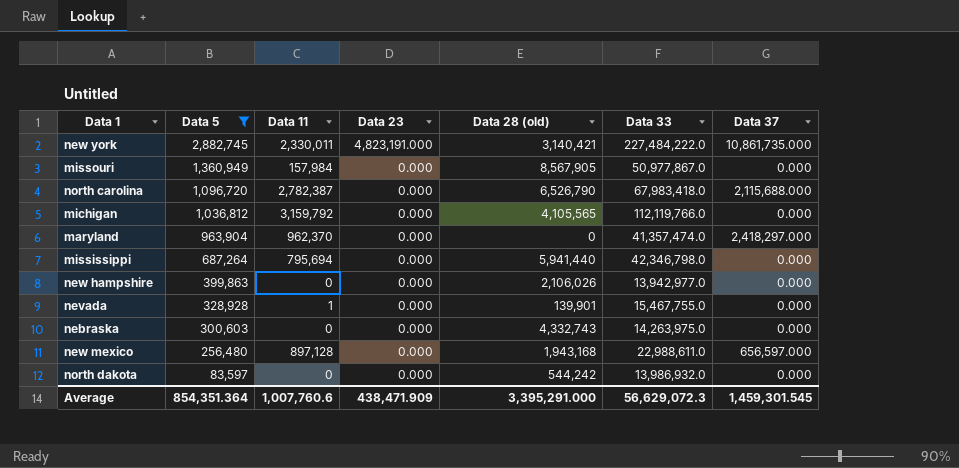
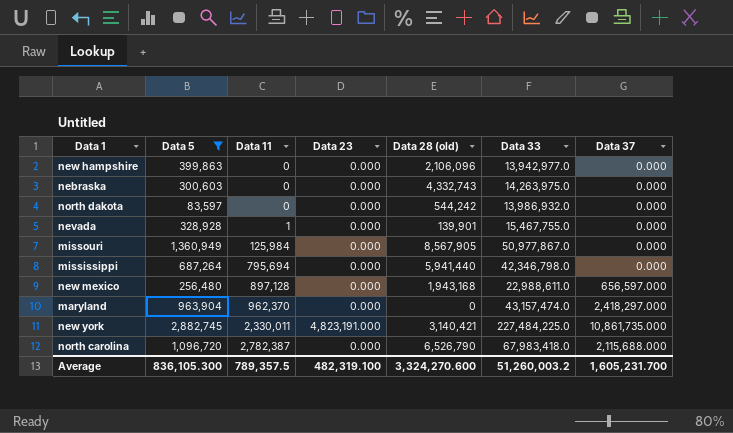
row order: Data 5 descending -> Data 11 ascending
row michigan: 1,036,812 | 3,159,792 | 0.000 | 4,105,565 | 112,119,766.0 | 0.000 -> none
new hampshire | Data 28 (old): 2,106,026 -> 2,106,096
missouri | Data 11: 157,984 -> 125,984
maryland | Data 33: 41,357,474.0 -> 43,157,474.0
new york | Data 33: 227,484,222.0 -> 227,484,225.0
Average | Data 5: 854,351.364 -> 836,105.300
Average | Data 11: 1,007,760.6 -> 789,357.5
Average | Data 23: 438,471.909 -> 482,319.100
Average | Data 28 (old): 3,395,291.000 -> 3,324,270.600
Average | Data 33: 56,629,072.3 -> 51,260,003.2
Average | Data 37: 1,459,301.545 -> 1,605,231.700

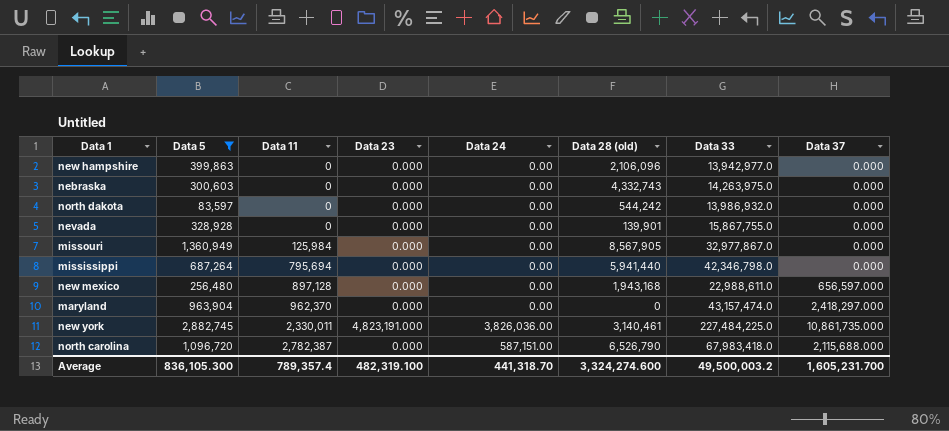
column Data 24 | position: none -> 5
nevada | Data 11: 1 -> 0
nevada | Data 33: 15,467,755.0 -> 15,867,755.0
missouri | Data 33: 50,977,867.0 -> 32,977,867.0
new york | Data 28 (old): 3,140,421 -> 3,140,461
Average | Data 11: 789,357.5 -> 789,357.4
Average | Data 28 (old): 3,324,270.600 -> 3,324,274.600
Average | Data 33: 51,260,003.2 -> 49,500,003.2

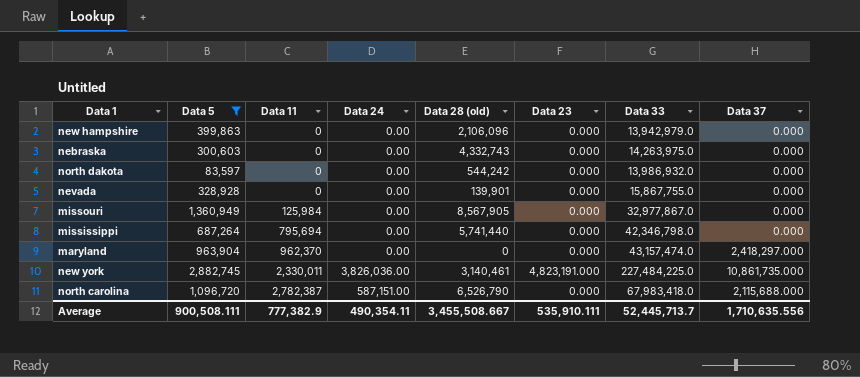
column Data 23 | position: 4 -> 6
row new mexico: 256,480 | 897,128 | 0.000 | 0.00 | 1,943,168 | 22,988,611.0 | 656,597.000 -> none
new hampshire | Data 33: 13,942,977.0 -> 13,942,979.0
mississippi | Data 28 (old): 5,941,440 -> 5,741,440
Average | Data 5: 836,105.300 -> 900,508.111
Average | Data 11: 789,357.4 -> 777,382.9
Average | Data 24: 441,318.70 -> 490,354.11
Average | Data 28 (old): 3,324,274.600 -> 3,455,508.667
Average | Data 23: 482,319.100 -> 535,910.111
Average | Data 33: 49,500,003.2 -> 52,445,713.7
Average | Data 37: 1,605,231.700 -> 1,710,635.556

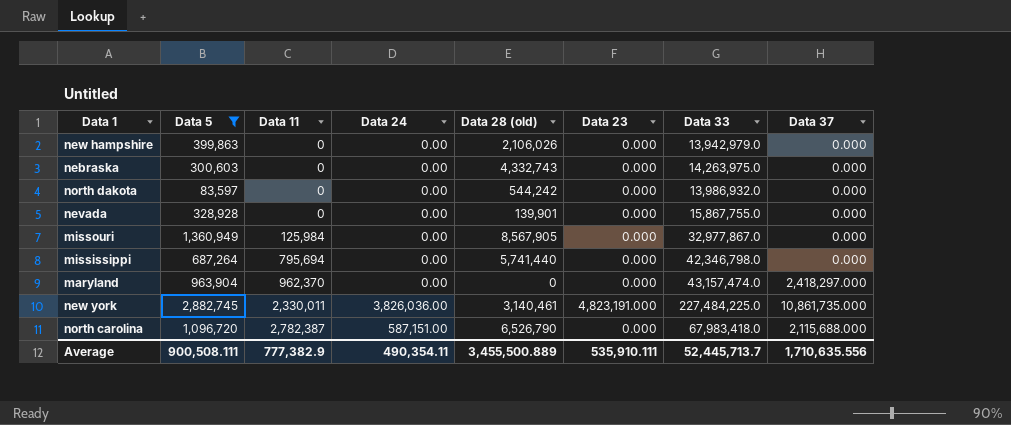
new hampshire | Data 28 (old): 2,106,096 -> 2,106,026
Average | Data 28 (old): 3,455,508.667 -> 3,455,500.889

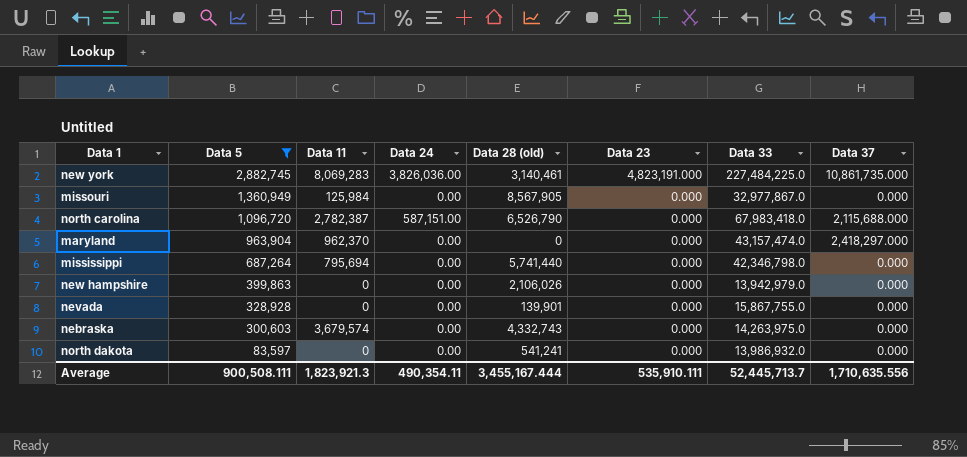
row order: Data 11 ascending -> Data 5 descending
new york | Data 11: 2,330,011 -> 8,069,283
nebraska | Data 11: 0 -> 3,679,574
north dakota | Data 28 (old): 544,242 -> 541,241
Average | Data 11: 777,382.9 -> 1,823,921.3
Average | Data 28 (old): 3,455,500.889 -> 3,455,167.444

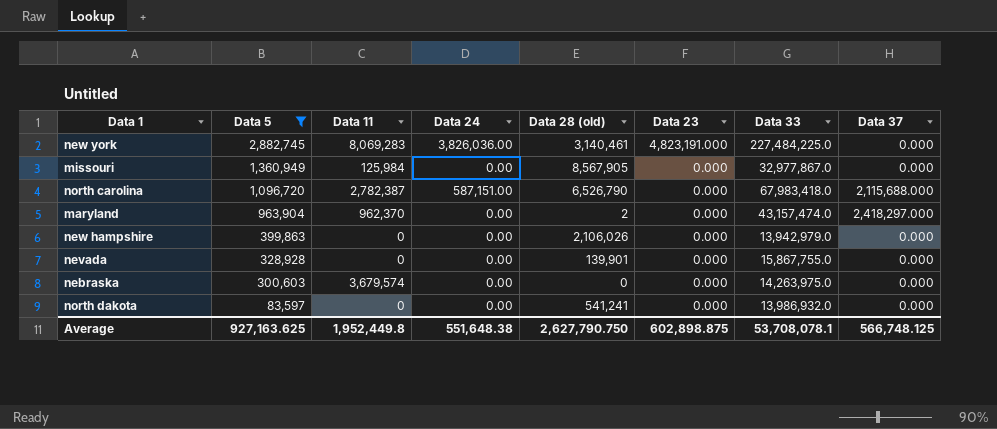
row mississippi: 687,264 | 795,694 | 0.00 | 5,741,440 | 0.000 | 42,346,798.0 | 0.000 -> none
new york | Data 37: 10,861,735.000 -> 0.000
maryland | Data 28 (old): 0 -> 2
nebraska | Data 28 (old): 4,332,743 -> 0
Average | Data 5: 900,508.111 -> 927,163.625
Average | Data 11: 1,823,921.3 -> 1,952,449.8
Average | Data 24: 490,354.11 -> 551,648.38
Average | Data 28 (old): 3,455,167.444 -> 2,627,790.750
Average | Data 23: 535,910.111 -> 602,898.875
Average | Data 33: 52,445,713.7 -> 53,708,078.1
Average | Data 37: 1,710,635.556 -> 566,748.125

